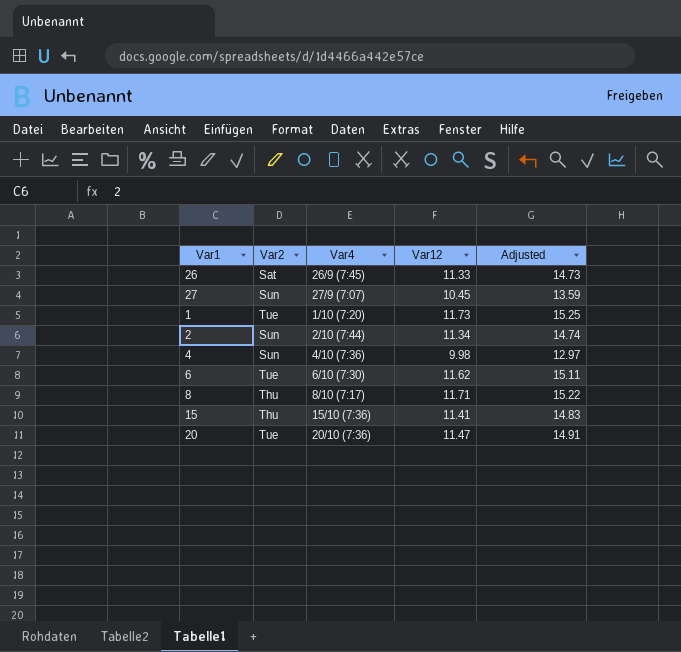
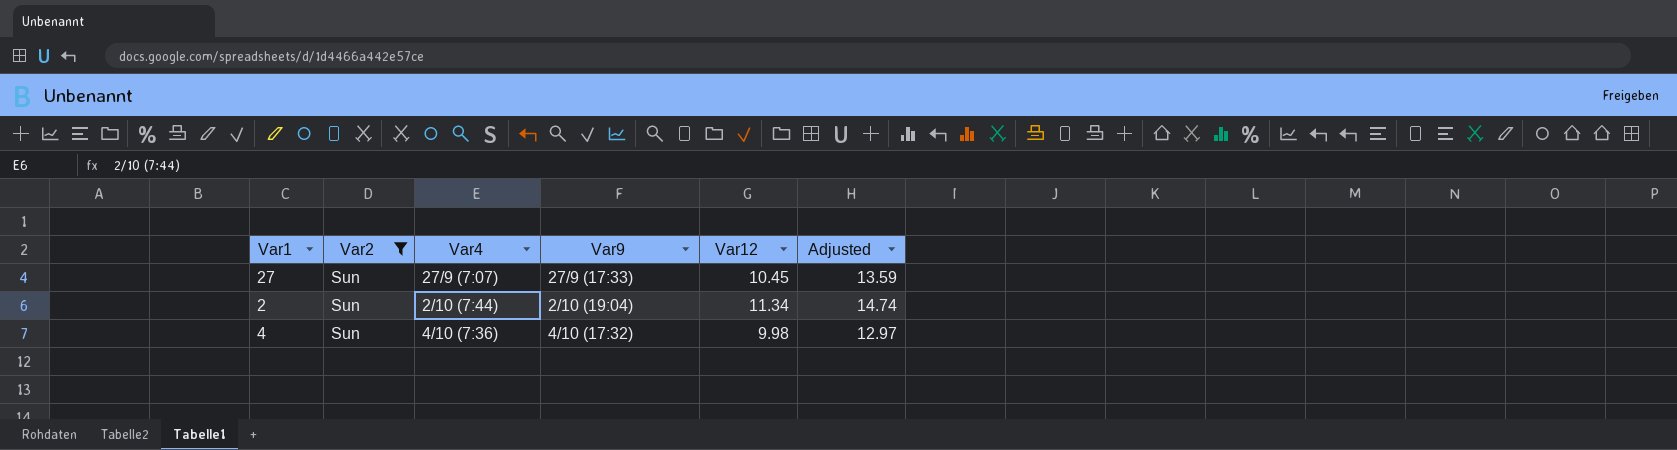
filter: none -> Var2 = Sun
column Var9 | position: none -> 4

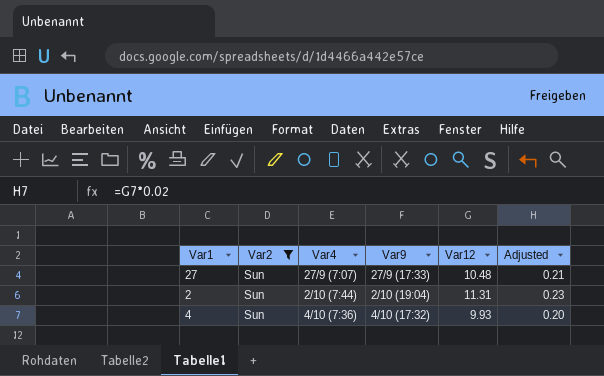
column Adjusted | formula: [Var12] * 1.3 -> [Var12] * 0.02
27 | Var12: 10.45 -> 10.48
2 | Var12: 11.34 -> 11.31
4 | Var12: 9.98 -> 9.93

